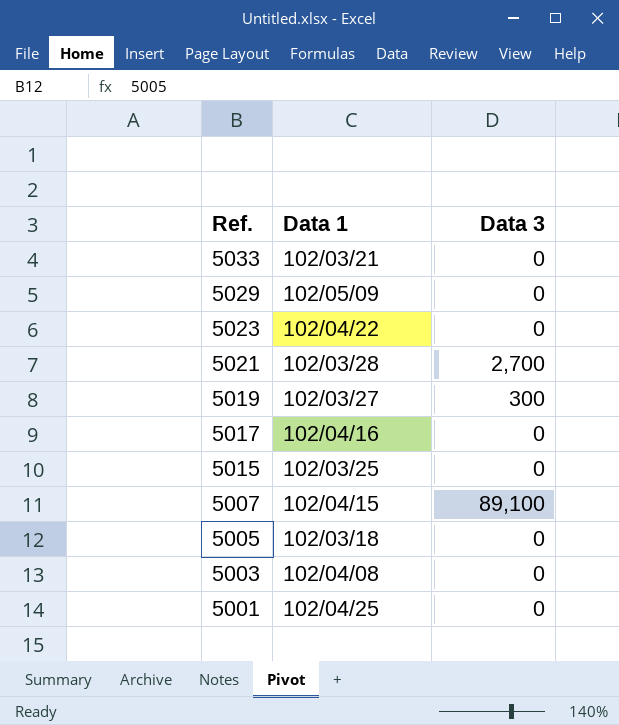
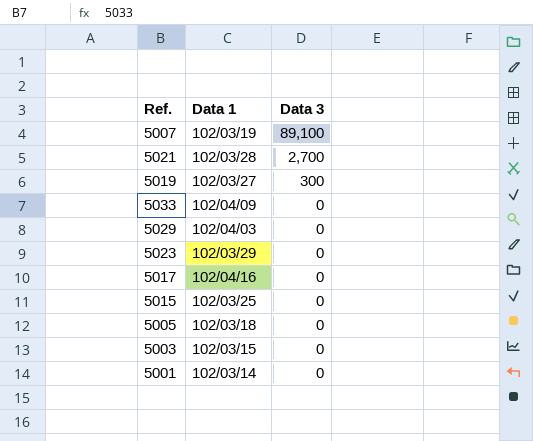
row order: Ref. descending -> Data 3 descending
5007 | Data 1: 102/04/15 -> 102/03/19
5033 | Data 1: 102/03/21 -> 102/04/09
5029 | Data 1: 102/05/09 -> 102/04/03
5023 | Data 1: 102/04/22 -> 102/03/29
5003 | Data 1: 102/04/08 -> 102/03/15
5001 | Data 1: 102/04/25 -> 102/03/14

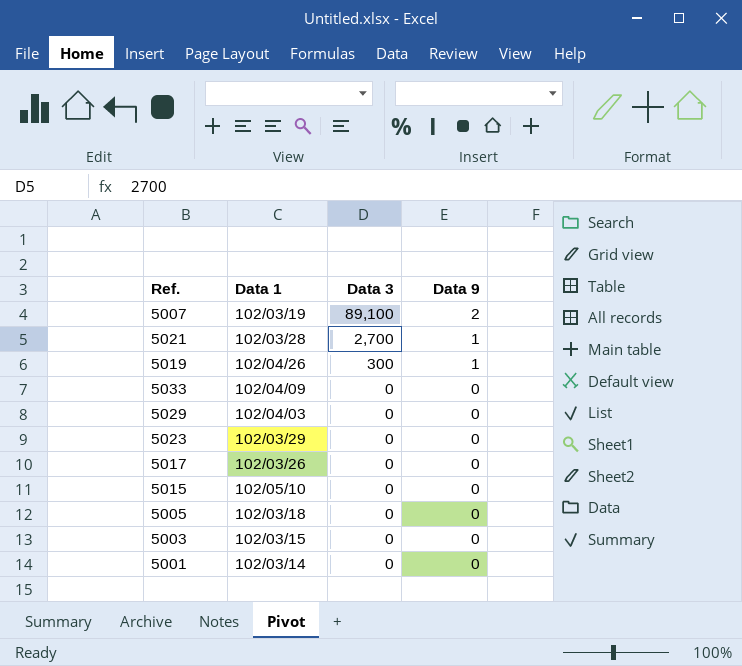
column Data 9 | position: none -> 4
5019 | Data 1: 102/03/27 -> 102/04/26
5017 | Data 1: 102/04/16 -> 102/03/26
5015 | Data 1: 102/03/25 -> 102/05/10

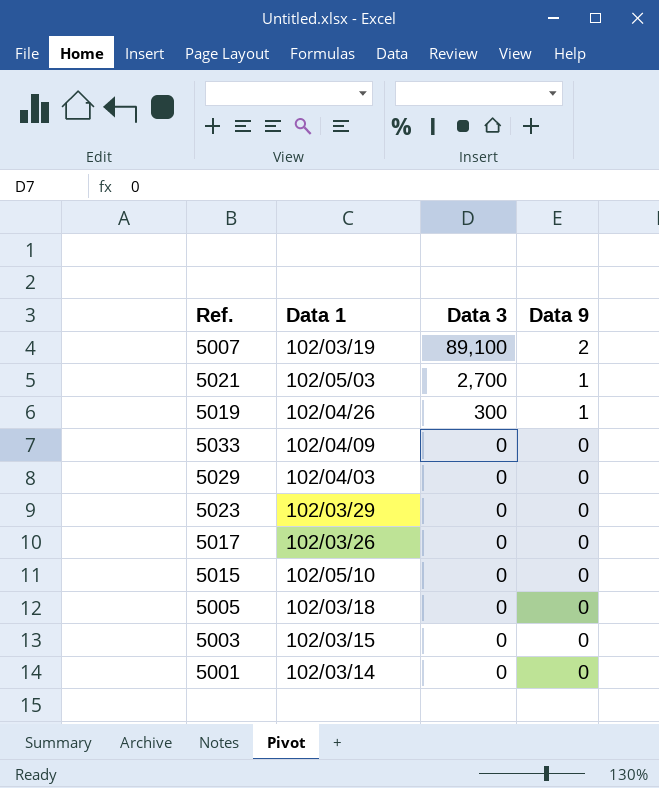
5021 | Data 1: 102/03/28 -> 102/05/03

